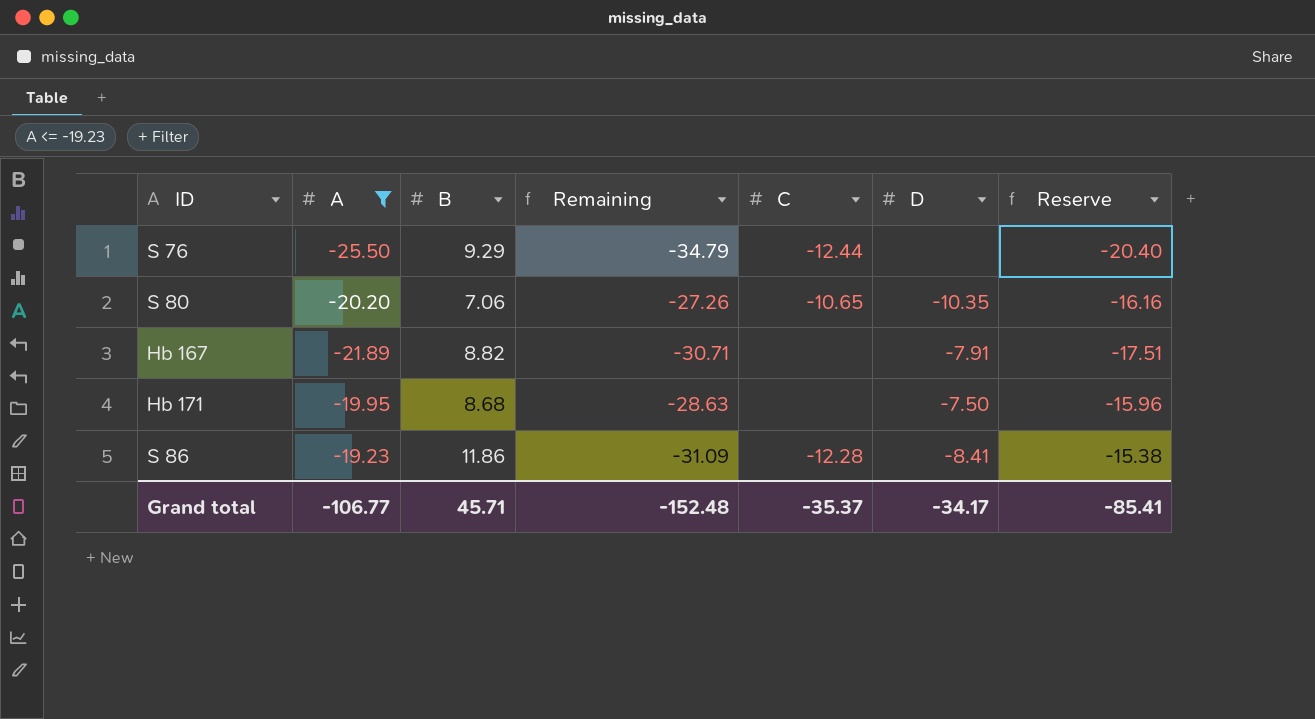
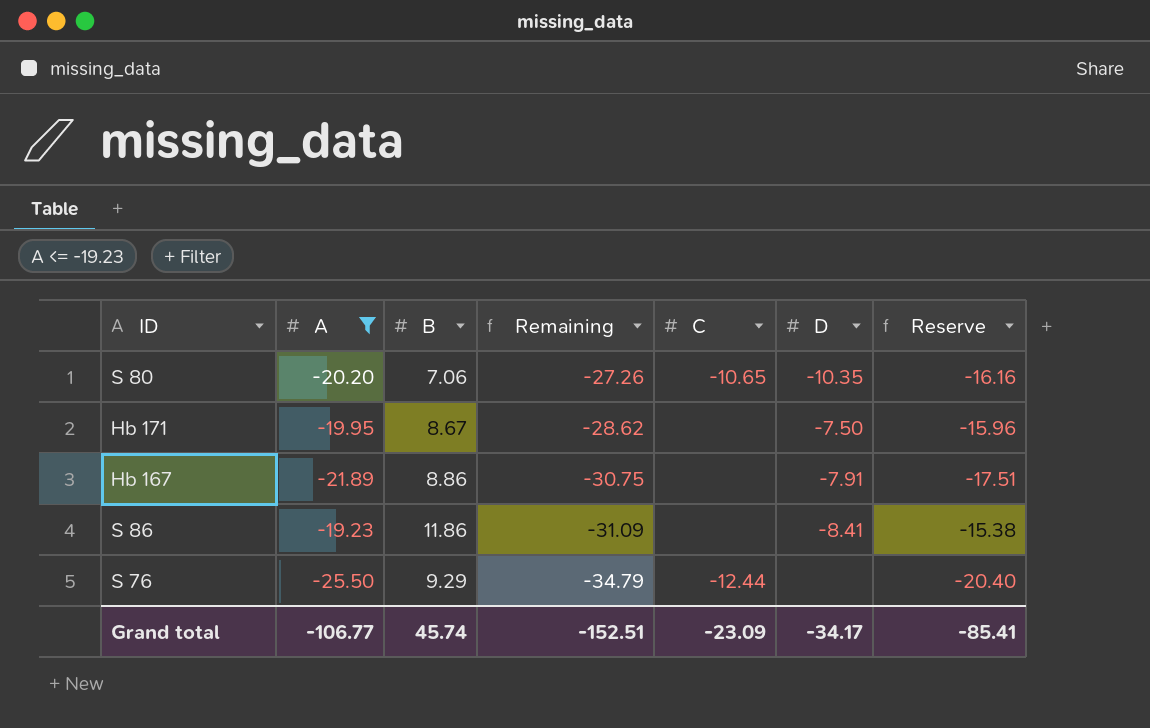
row order: none -> Remaining descending
Hb 171 | B: 8.68 -> 8.67
Hb 171 | Remaining: -28.63 -> -28.62
Hb 167 | B: 8.82 -> 8.86
Hb 167 | Remaining: -30.71 -> -30.75
S 86 | C: -12.28 -> none
Grand total | B: 45.71 -> 45.74
Grand total | Remaining: -152.48 -> -152.51
Grand total | C: -35.37 -> -23.09

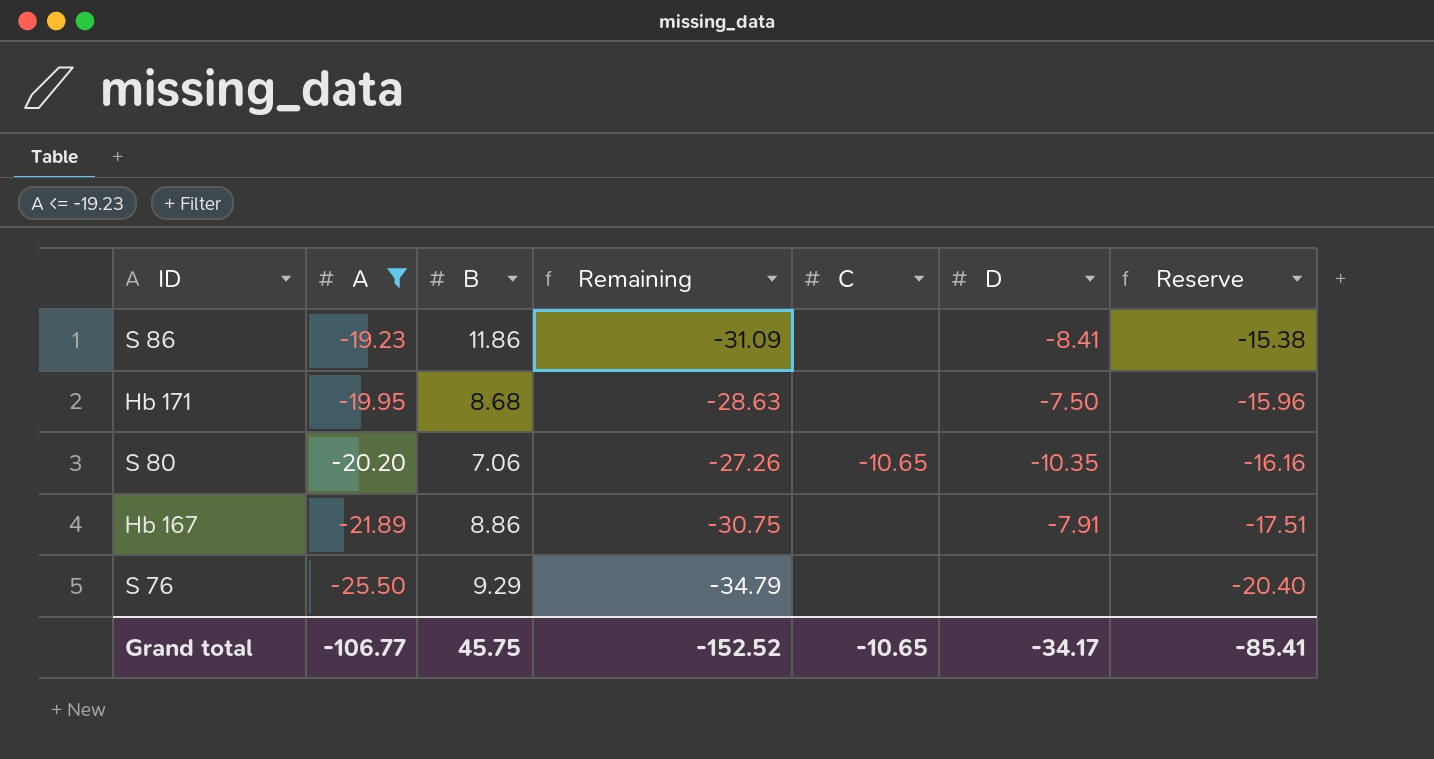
row order: Remaining descending -> A descending
Hb 171 | B: 8.67 -> 8.68
Hb 171 | Remaining: -28.62 -> -28.63
S 76 | C: -12.44 -> none
Grand total | B: 45.74 -> 45.75
Grand total | Remaining: -152.51 -> -152.52
Grand total | C: -23.09 -> -10.65

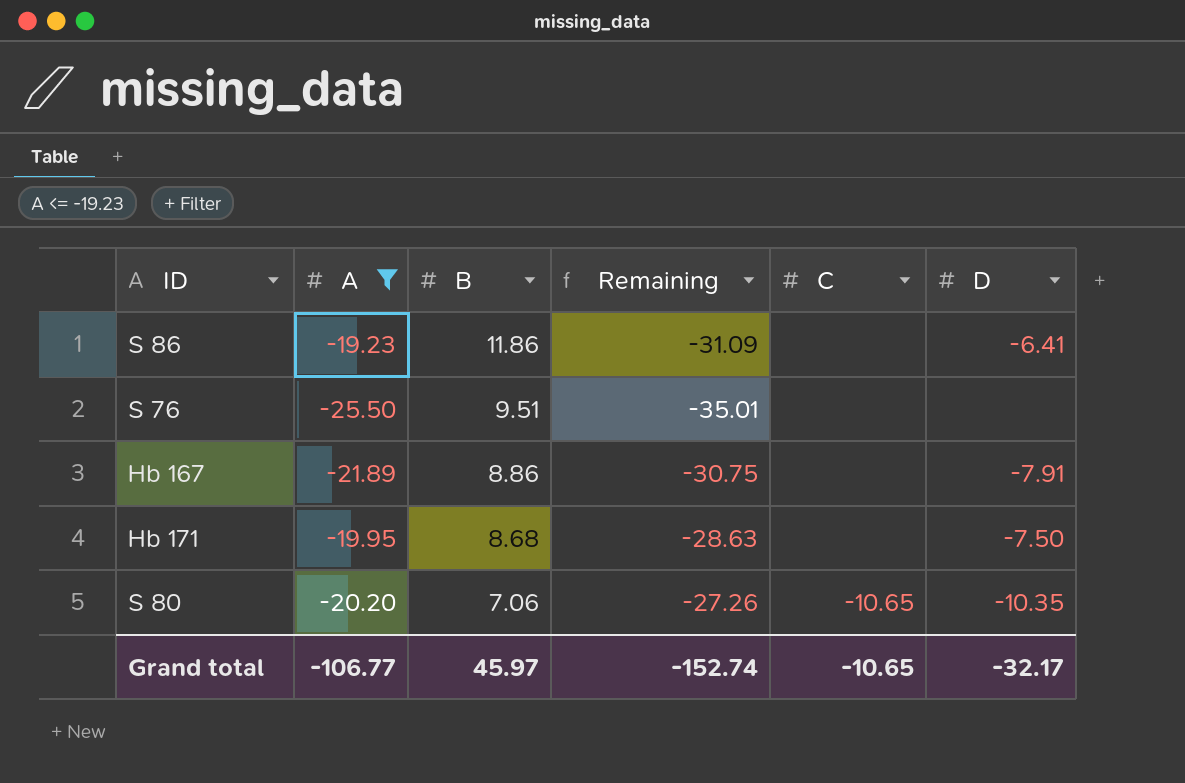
row order: A descending -> B descending
column Reserve | formula: [A] * 0.8 -> none
S 86 | D: -8.41 -> -6.41
S 76 | B: 9.29 -> 9.51
S 76 | Remaining: -34.79 -> -35.01
Grand total | B: 45.75 -> 45.97
Grand total | Remaining: -152.52 -> -152.74
Grand total | D: -34.17 -> -32.17

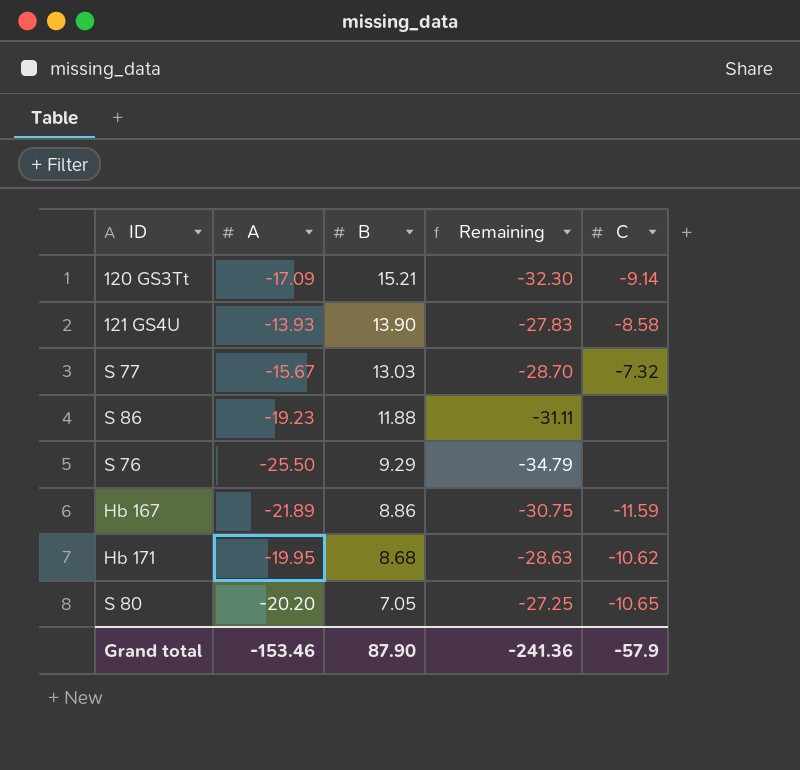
filter: A <= -19.23 -> none
column D | position: 6 -> none
S 86 | B: 11.86 -> 11.88
S 86 | Remaining: -31.09 -> -31.11
S 76 | B: 9.51 -> 9.29
S 76 | Remaining: -35.01 -> -34.79
Hb 167 | C: none -> -11.59
Hb 171 | C: none -> -10.62
S 80 | B: 7.06 -> 7.05
S 80 | Remaining: -27.26 -> -27.25
Grand total | A: -106.77 -> -153.46
Grand total | B: 45.97 -> 87.90
Grand total | Remaining: -152.74 -> -241.36
Grand total | C: -10.65 -> -57.9

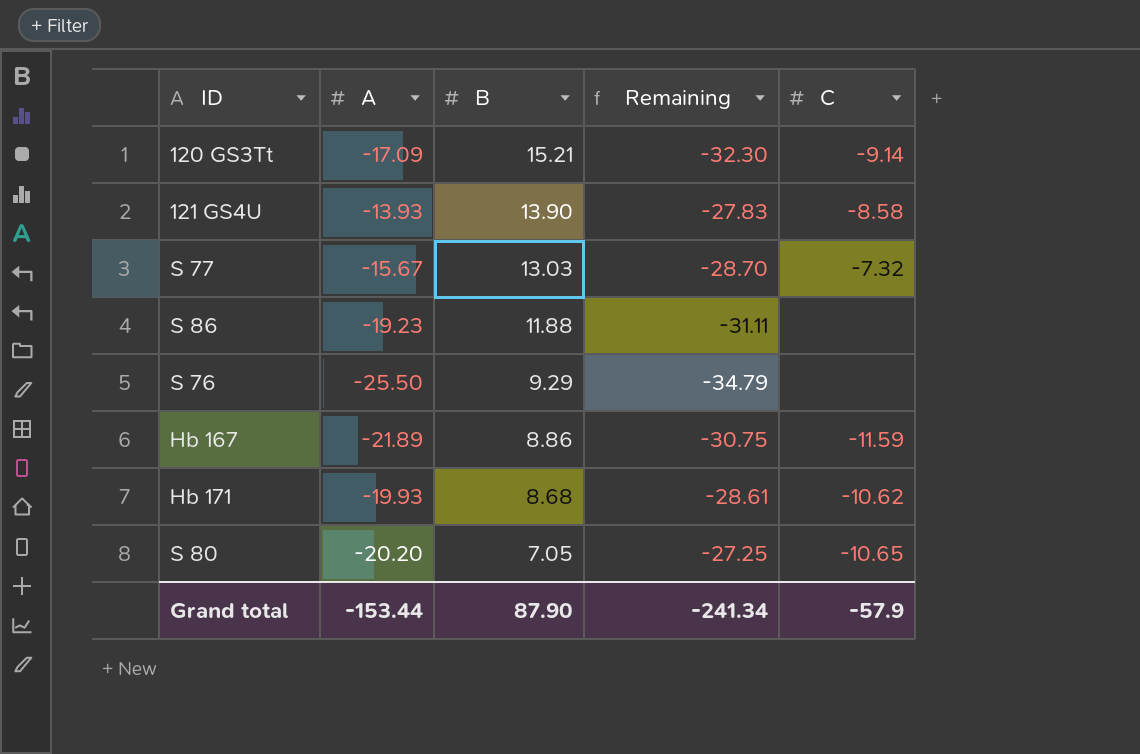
Hb 171 | A: -19.95 -> -19.93
Hb 171 | Remaining: -28.63 -> -28.61
Grand total | A: -153.46 -> -153.44
Grand total | Remaining: -241.36 -> -241.34

